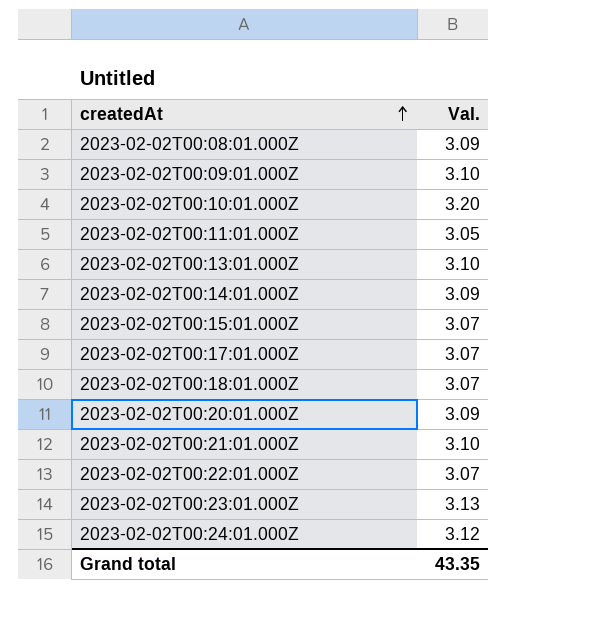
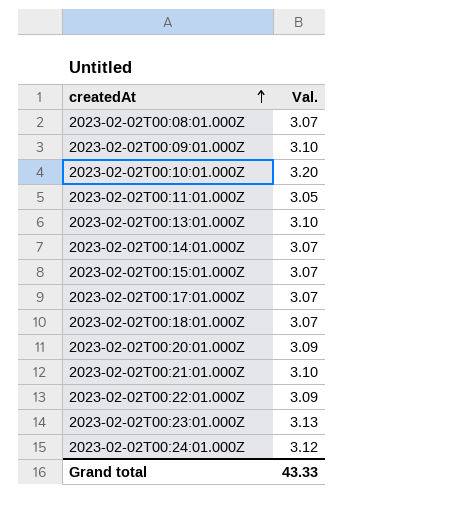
2023-02-02T00:08:01.000Z | Val.: 3.09 -> 3.07
2023-02-02T00:14:01.000Z | Val.: 3.09 -> 3.07
2023-02-02T00:22:01.000Z | Val.: 3.07 -> 3.09
Grand total | Val.: 43.35 -> 43.33

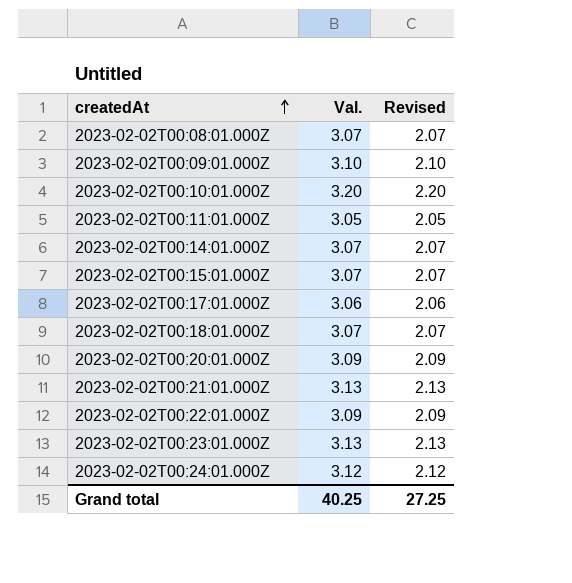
column Revised | formula: none -> [Val.] - 1
row 2023-02-02T00:13:01.000Z: 3.10 -> none
2023-02-02T00:17:01.000Z | Val.: 3.07 -> 3.06
2023-02-02T00:21:01.000Z | Val.: 3.10 -> 3.13
Grand total | Val.: 43.33 -> 40.25

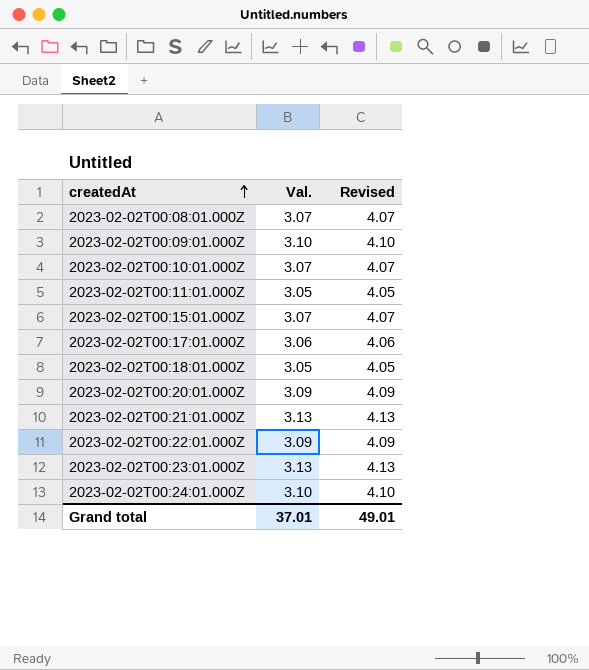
column Revised | formula: [Val.] - 1 -> [Val.] + 1
row 2023-02-02T00:14:01.000Z: 3.07 | 2.07 -> none
2023-02-02T00:10:01.000Z | Val.: 3.20 -> 3.07
2023-02-02T00:18:01.000Z | Val.: 3.07 -> 3.05
2023-02-02T00:24:01.000Z | Val.: 3.12 -> 3.10
Grand total | Val.: 40.25 -> 37.01
Grand total | Revised: 27.25 -> 49.01

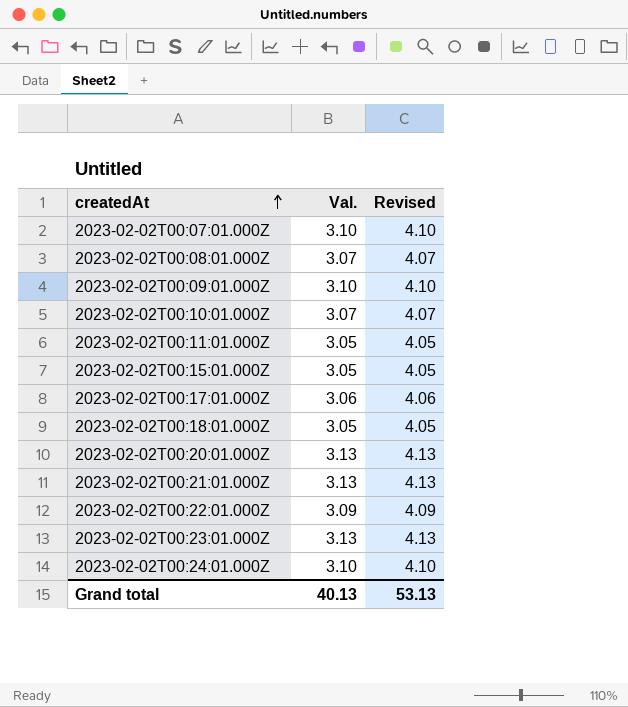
row 2023-02-02T00:07:01.000Z: none -> 3.10 | 4.10
2023-02-02T00:15:01.000Z | Val.: 3.07 -> 3.05
2023-02-02T00:15:01.000Z | Revised: 4.07 -> 4.05
2023-02-02T00:20:01.000Z | Val.: 3.09 -> 3.13
2023-02-02T00:20:01.000Z | Revised: 4.09 -> 4.13
Grand total | Val.: 37.01 -> 40.13
Grand total | Revised: 49.01 -> 53.13

